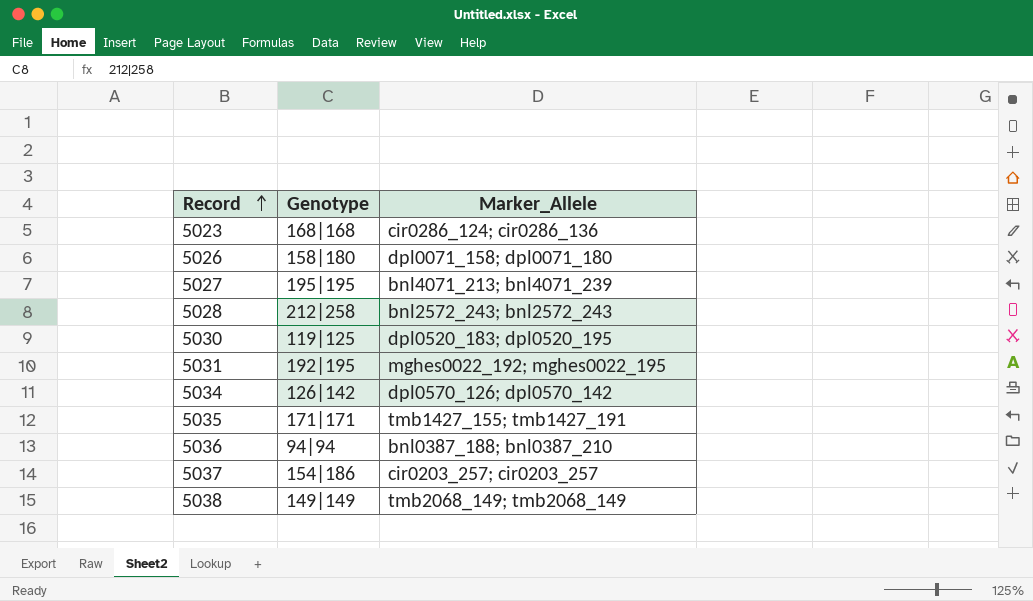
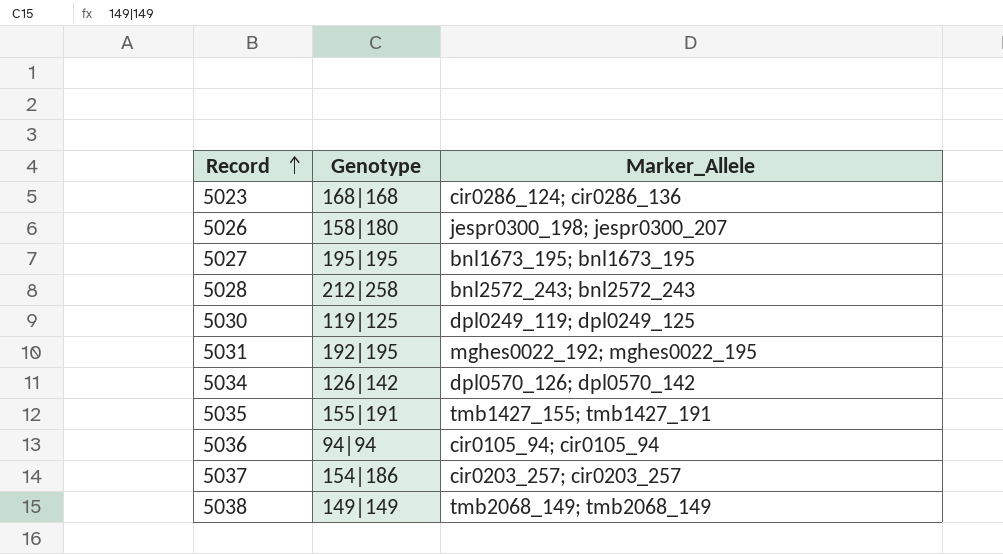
5026 | Marker_Allele: dpl0071_158; dpl0071_180 -> jespr0300_198; jespr0300_207
5027 | Marker_Allele: bnl4071_213; bnl4071_239 -> bnl1673_195; bnl1673_195
5030 | Marker_Allele: dpl0520_183; dpl0520_195 -> dpl0249_119; dpl0249_125
5035 | Genotype: 171|171 -> 155|191
5036 | Marker_Allele: bnl0387_188; bnl0387_210 -> cir0105_94; cir0105_94

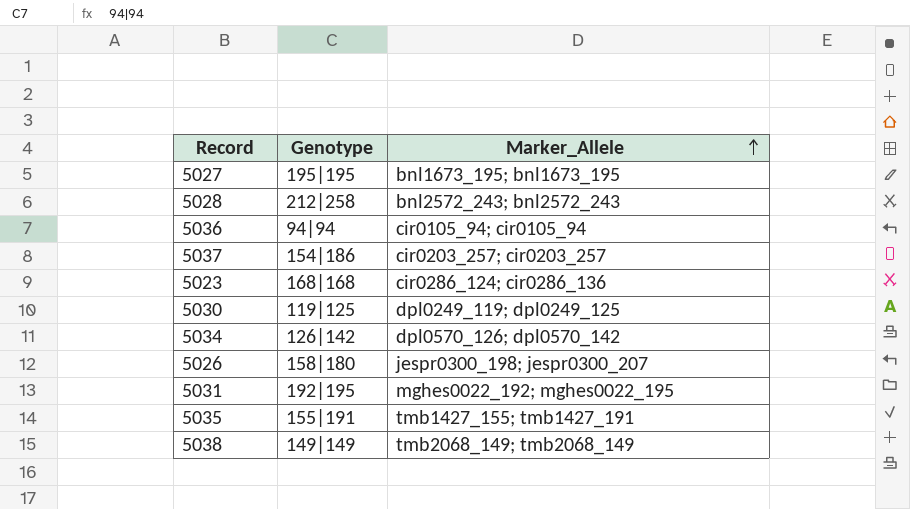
row order: Record ascending -> Marker_Allele ascending

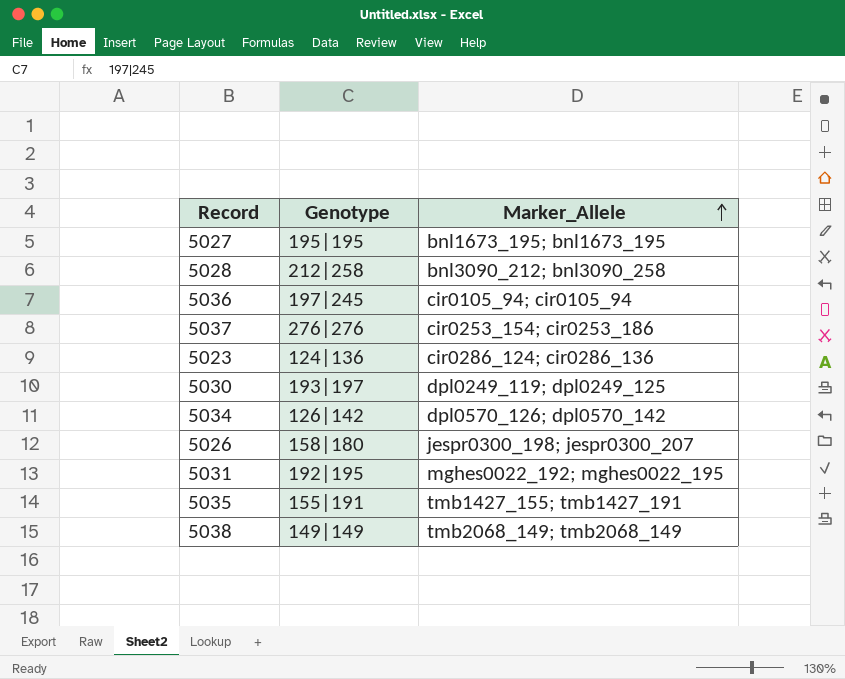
5028 | Marker_Allele: bnl2572_243; bnl2572_243 -> bnl3090_212; bnl3090_258
5036 | Genotype: 94|94 -> 197|245
5037 | Genotype: 154|186 -> 276|276
5037 | Marker_Allele: cir0203_257; cir0203_257 -> cir0253_154; cir0253_186
5023 | Genotype: 168|168 -> 124|136
5030 | Genotype: 119|125 -> 193|197

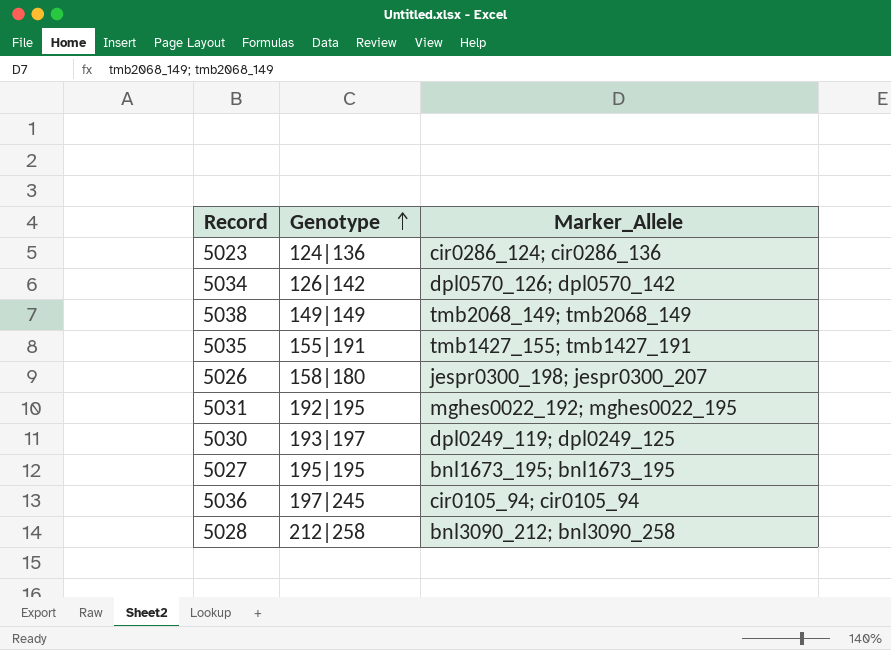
row order: Marker_Allele ascending -> Genotype ascending
row 5037: 276|276 | cir0253_154; cir0253_186 -> none

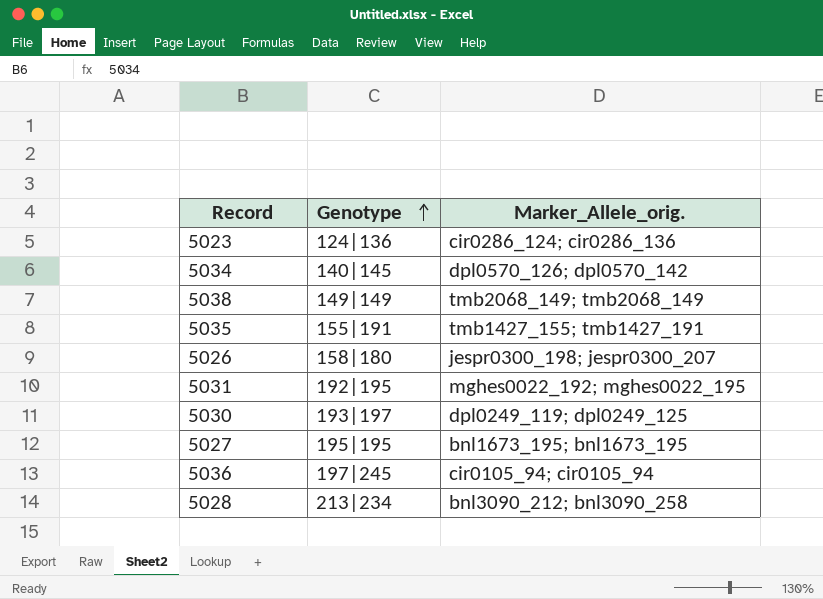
column name: Marker_Allele -> Marker_Allele_orig.
5034 | Genotype: 126|142 -> 140|145
5028 | Genotype: 212|258 -> 213|234

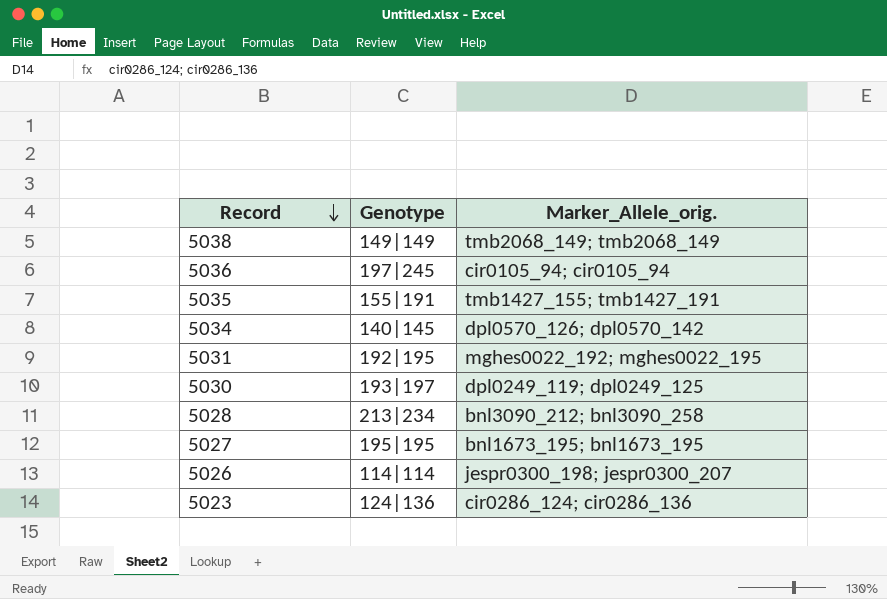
row order: Genotype ascending -> Record descending
5026 | Genotype: 158|180 -> 114|114

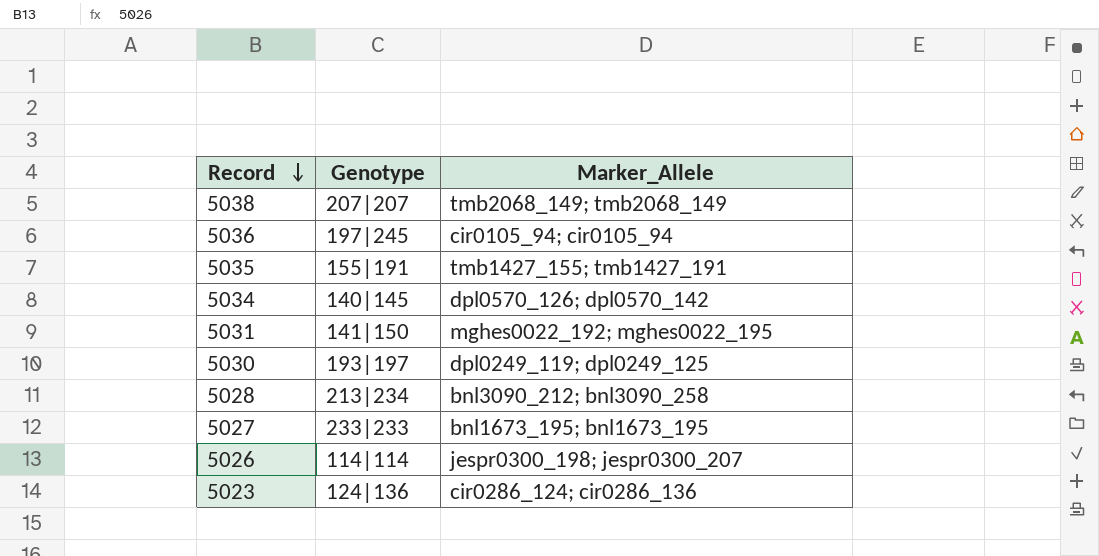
column name: Marker_Allele_orig. -> Marker_Allele
5038 | Genotype: 149|149 -> 207|207
5031 | Genotype: 192|195 -> 141|150
5027 | Genotype: 195|195 -> 233|233

